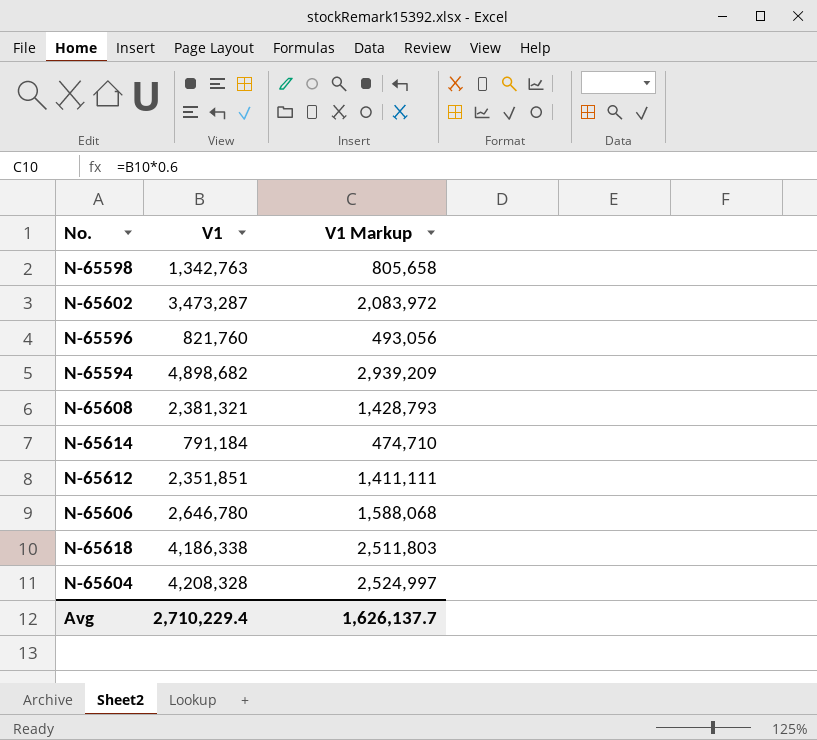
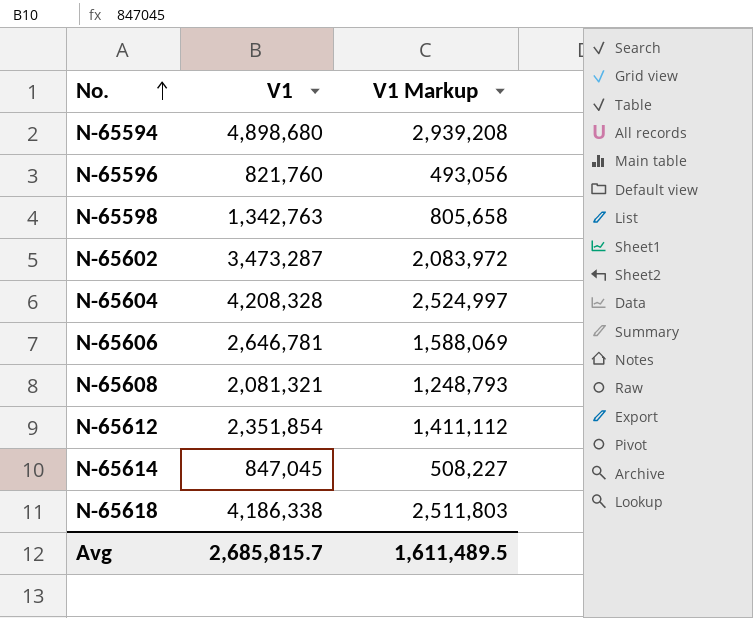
row order: none -> No. ascending
N-65594 | V1: 4,898,682 -> 4,898,680
N-65594 | V1 Markup: 2,939,209 -> 2,939,208
N-65606 | V1: 2,646,780 -> 2,646,781
N-65606 | V1 Markup: 1,588,068 -> 1,588,069
N-65608 | V1: 2,381,321 -> 2,081,321
N-65608 | V1 Markup: 1,428,793 -> 1,248,793
N-65612 | V1: 2,351,851 -> 2,351,854
N-65612 | V1 Markup: 1,411,111 -> 1,411,112
N-65614 | V1: 791,184 -> 847,045
N-65614 | V1 Markup: 474,710 -> 508,227
Avg | V1: 2,710,229.4 -> 2,685,815.7
Avg | V1 Markup: 1,626,137.7 -> 1,611,489.5

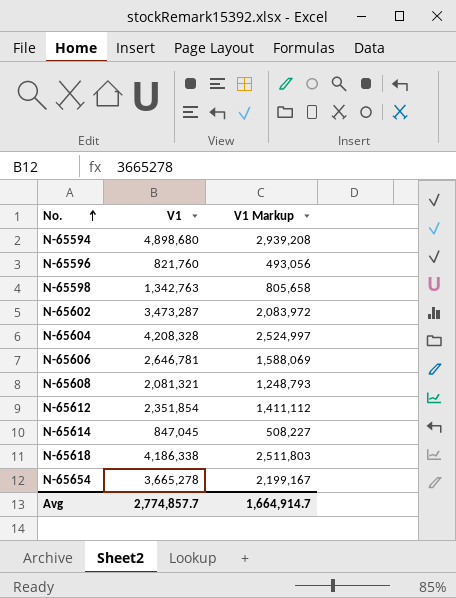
row N-65654: none -> 3,665,278 | 2,199,167
Avg | V1: 2,685,815.7 -> 2,774,857.7
Avg | V1 Markup: 1,611,489.5 -> 1,664,914.7

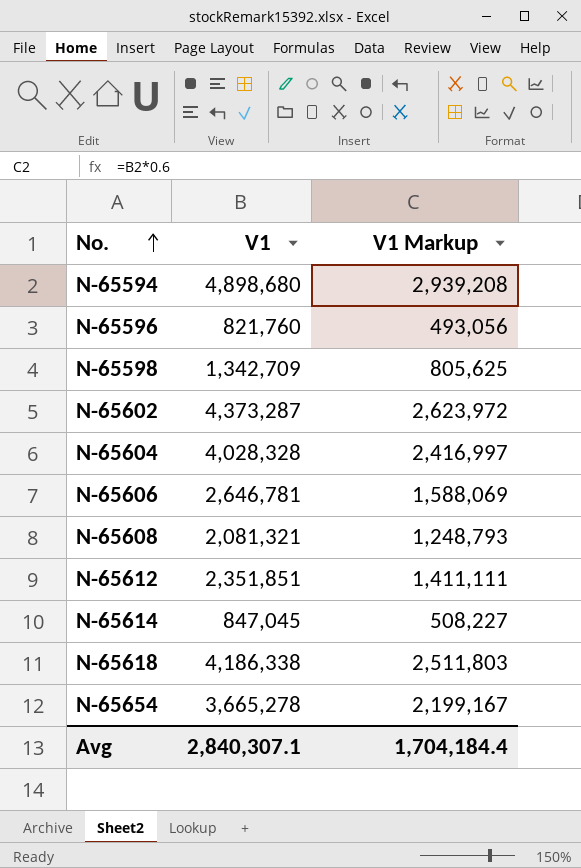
N-65598 | V1: 1,342,763 -> 1,342,709
N-65598 | V1 Markup: 805,658 -> 805,625
N-65602 | V1: 3,473,287 -> 4,373,287
N-65602 | V1 Markup: 2,083,972 -> 2,623,972
N-65604 | V1: 4,208,328 -> 4,028,328
N-65604 | V1 Markup: 2,524,997 -> 2,416,997
N-65612 | V1: 2,351,854 -> 2,351,851
N-65612 | V1 Markup: 1,411,112 -> 1,411,111
Avg | V1: 2,774,857.7 -> 2,840,307.1
Avg | V1 Markup: 1,664,914.7 -> 1,704,184.4

